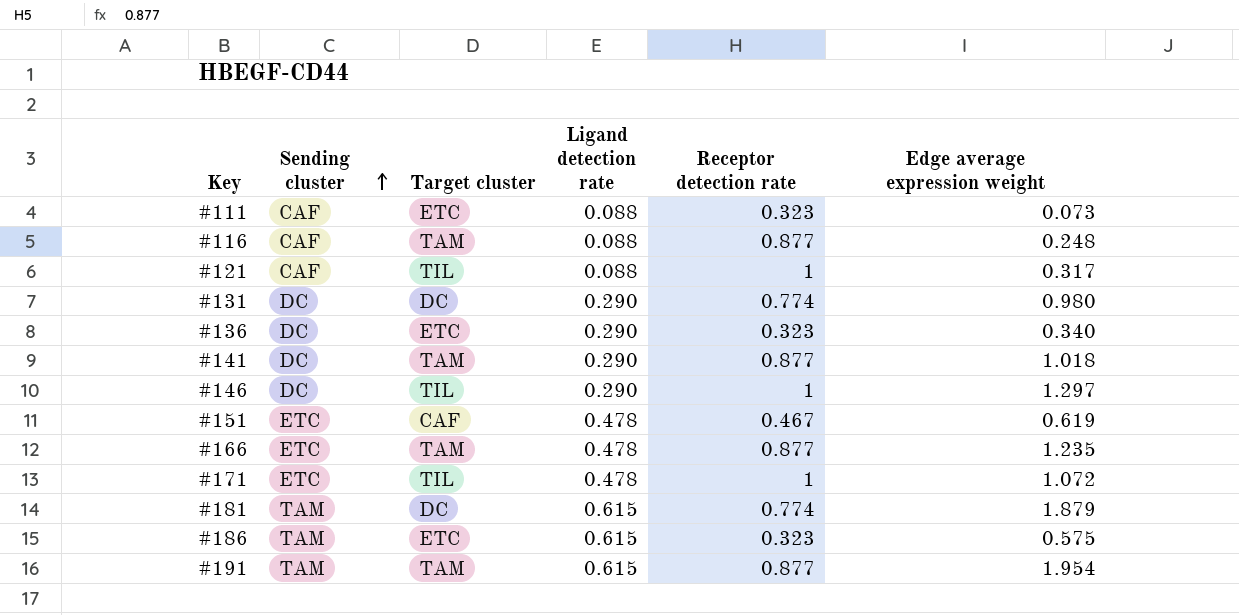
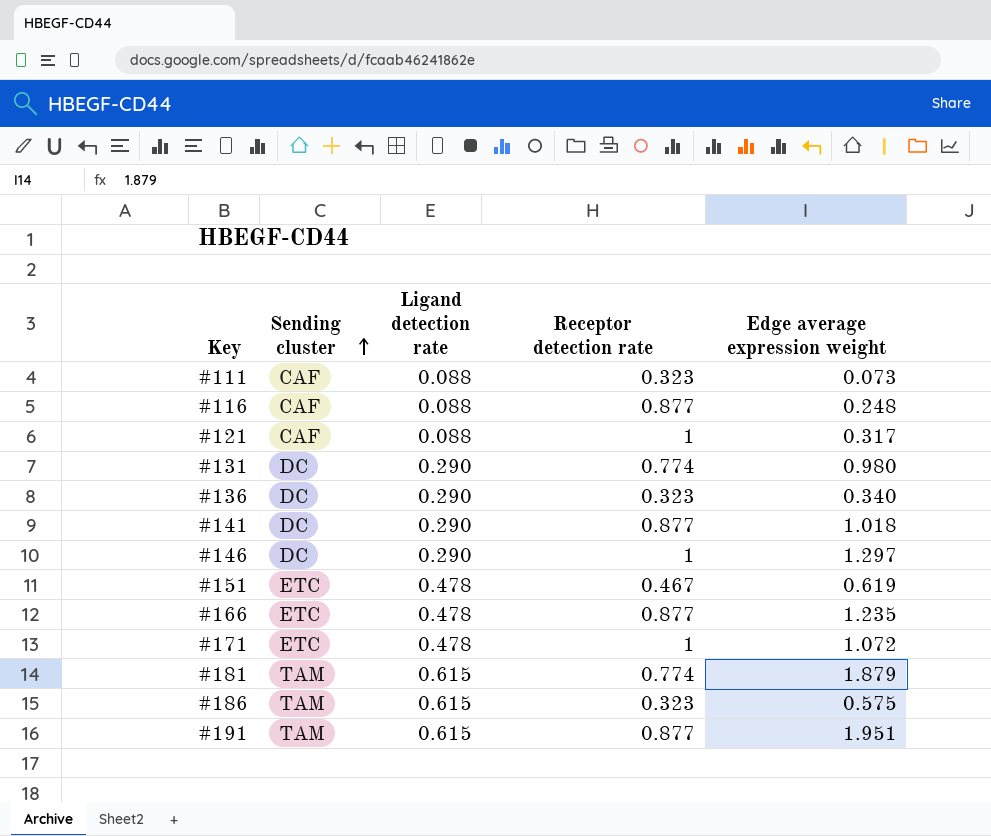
column Target cluster | position: 3 -> none
#191 | Edge average expression weight: 1.954 -> 1.951

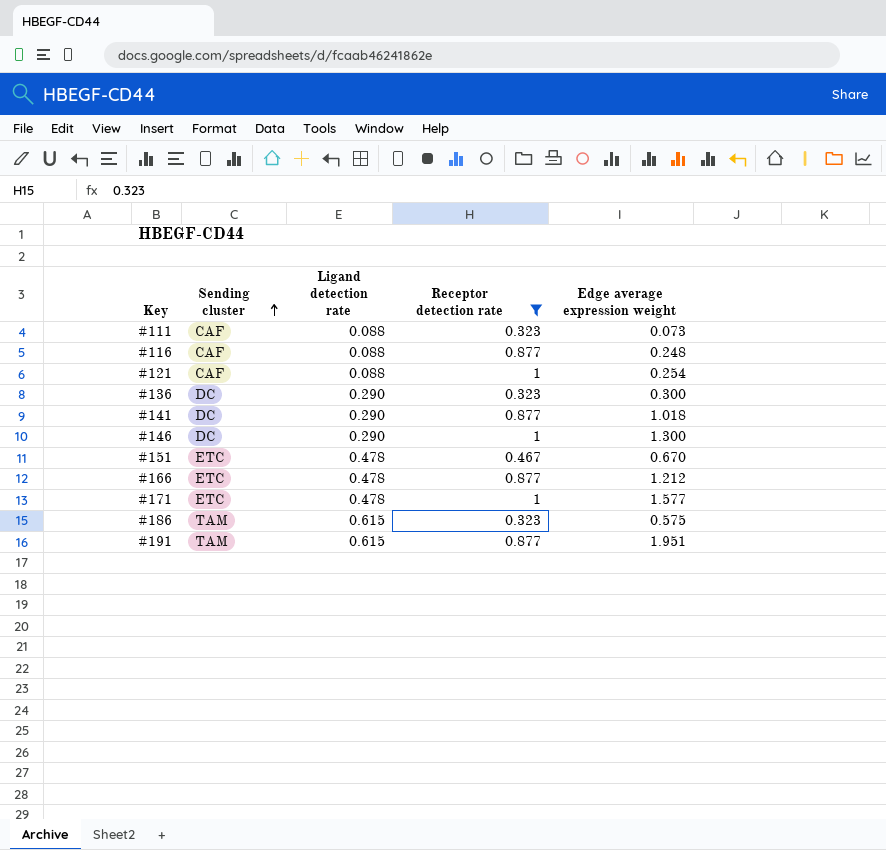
filter: none -> Receptor detection rate != 0.774
#121 | Edge average expression weight: 0.317 -> 0.254
#136 | Edge average expression weight: 0.340 -> 0.300
#146 | Edge average expression weight: 1.297 -> 1.300
#151 | Edge average expression weight: 0.619 -> 0.670
#166 | Edge average expression weight: 1.235 -> 1.212
#171 | Edge average expression weight: 1.072 -> 1.577

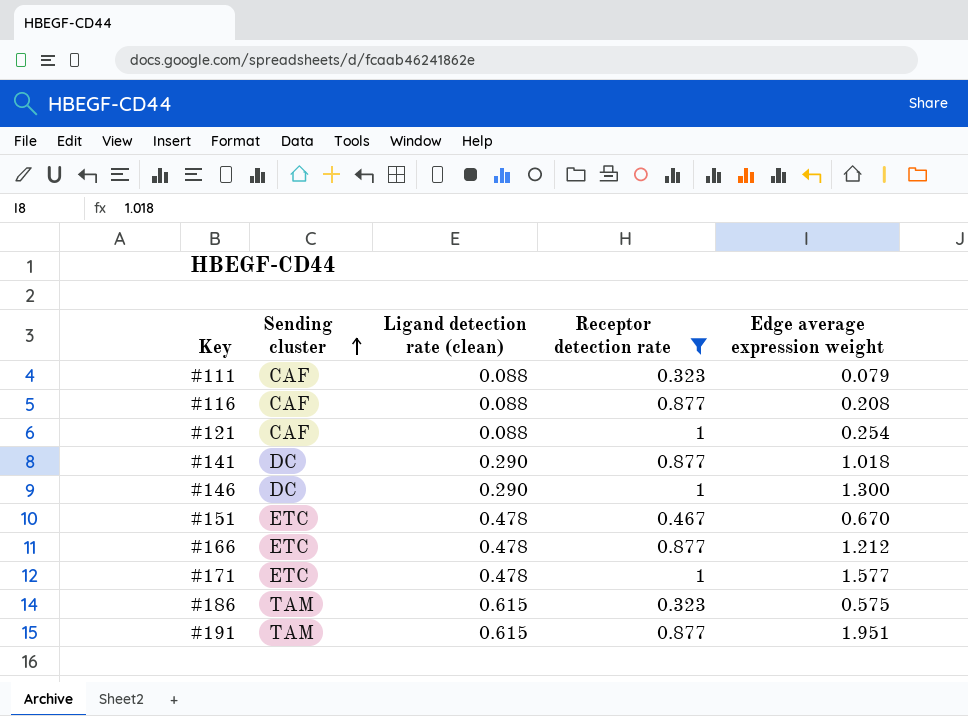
column name: Ligand detection rate -> Ligand detection rate (clean)
row #136: DC | 0.290 | 0.323 | 0.300 -> none
#111 | Edge average expression weight: 0.073 -> 0.079
#116 | Edge average expression weight: 0.248 -> 0.208

